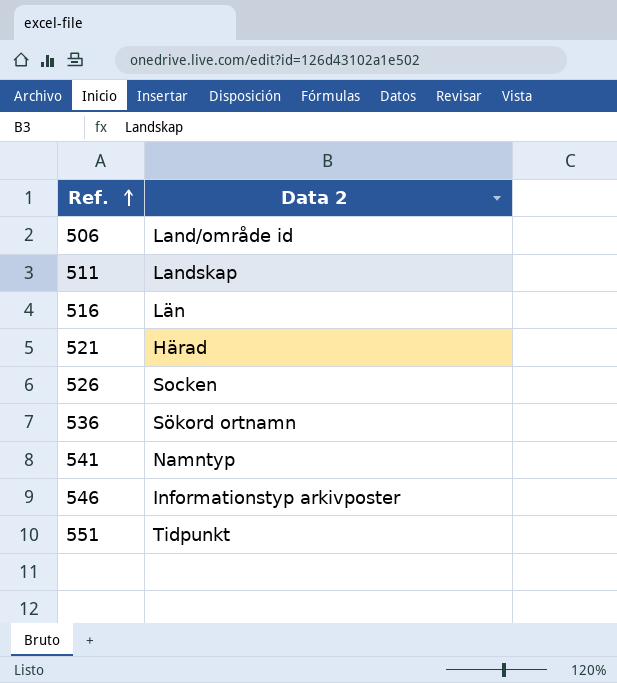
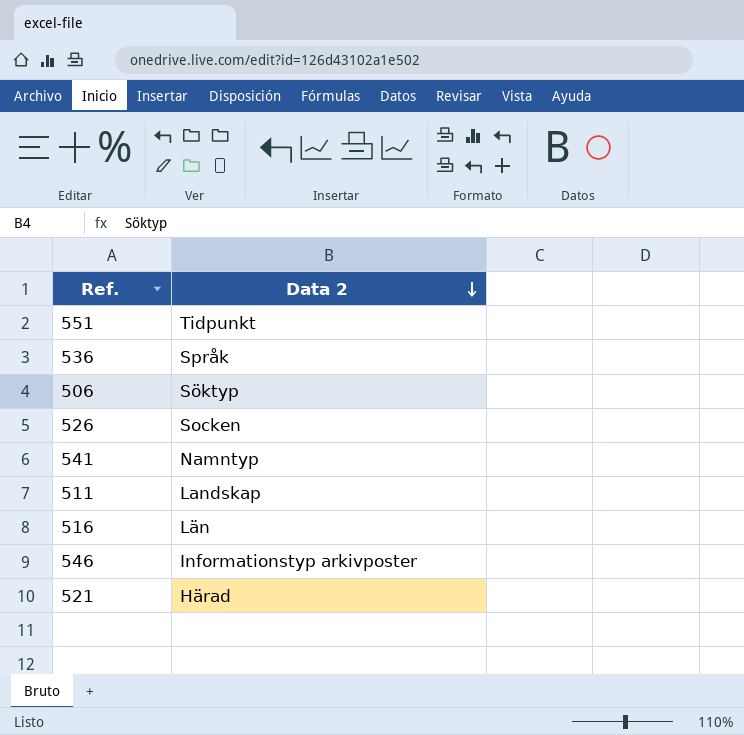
row order: Ref. ascending -> Data 2 descending
536 | Data 2: Sökord ortnamn -> Språk
506 | Data 2: Land/område id -> Söktyp

